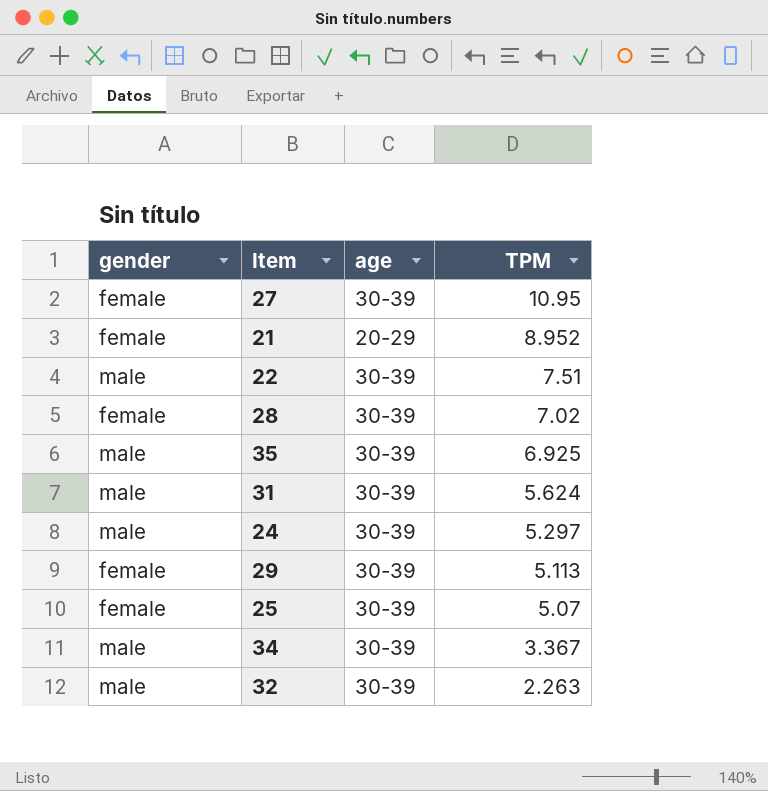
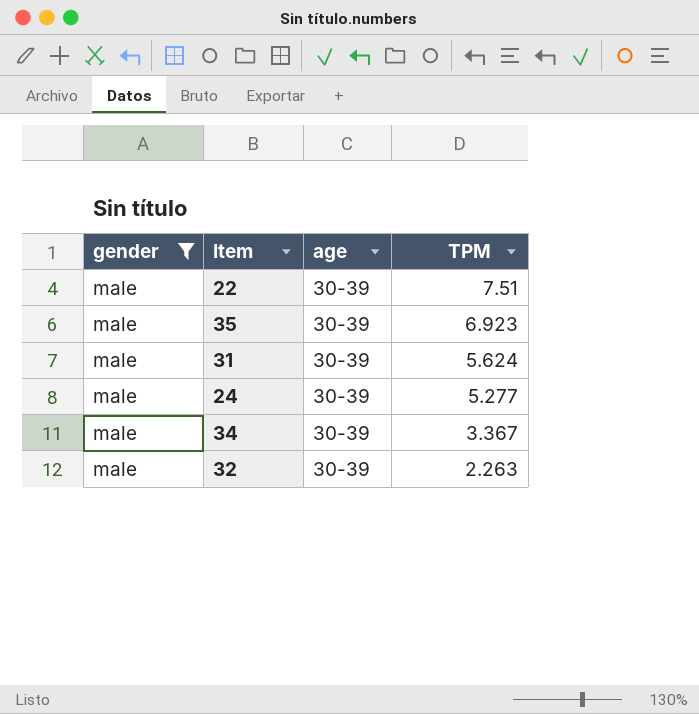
filter: none -> gender = male
35 | TPM: 6.925 -> 6.923
24 | TPM: 5.297 -> 5.277

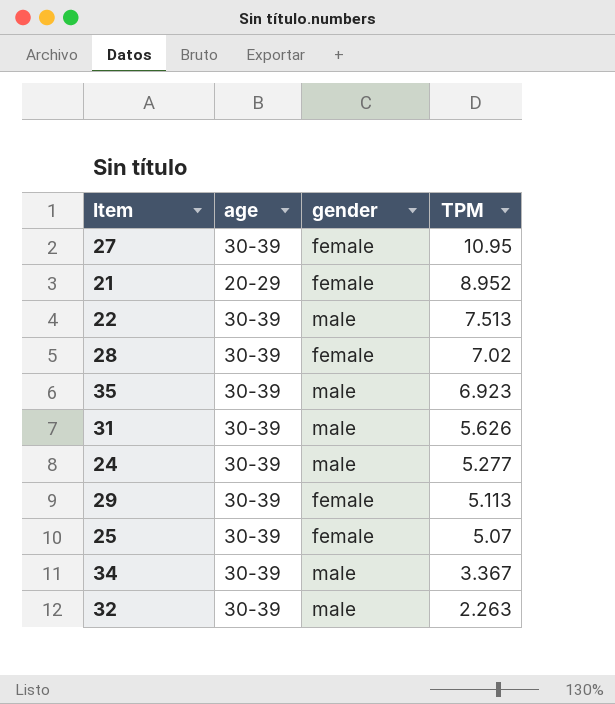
filter: gender = male -> none
column gender | position: 1 -> 3
22 | TPM: 7.51 -> 7.513
31 | TPM: 5.624 -> 5.626

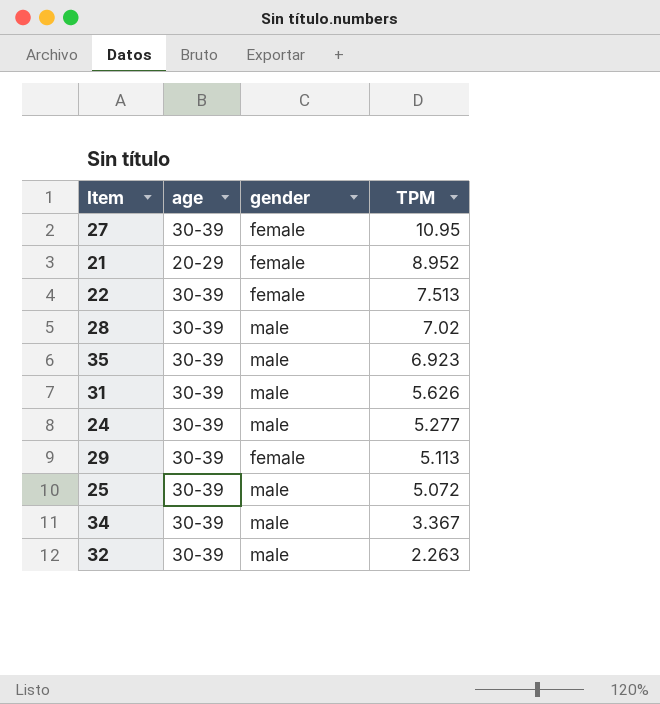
22 | gender: male -> female
28 | gender: female -> male
25 | gender: female -> male
25 | TPM: 5.07 -> 5.072

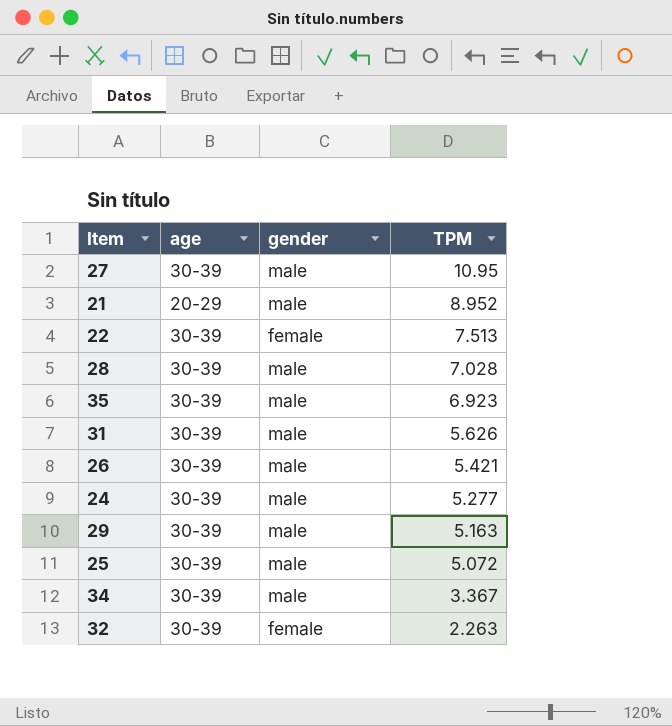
27 | gender: female -> male
21 | gender: female -> male
28 | TPM: 7.02 -> 7.028
row 26: none -> 30-39 | male | 5.421
29 | gender: female -> male
29 | TPM: 5.113 -> 5.163
32 | gender: male -> female

